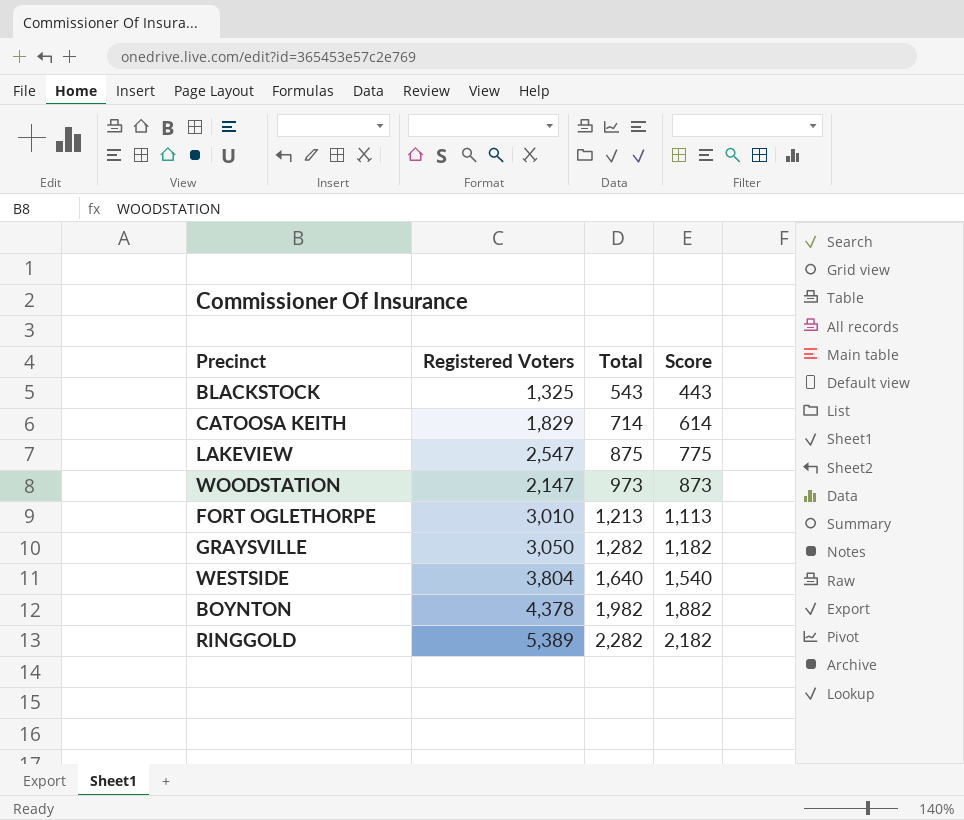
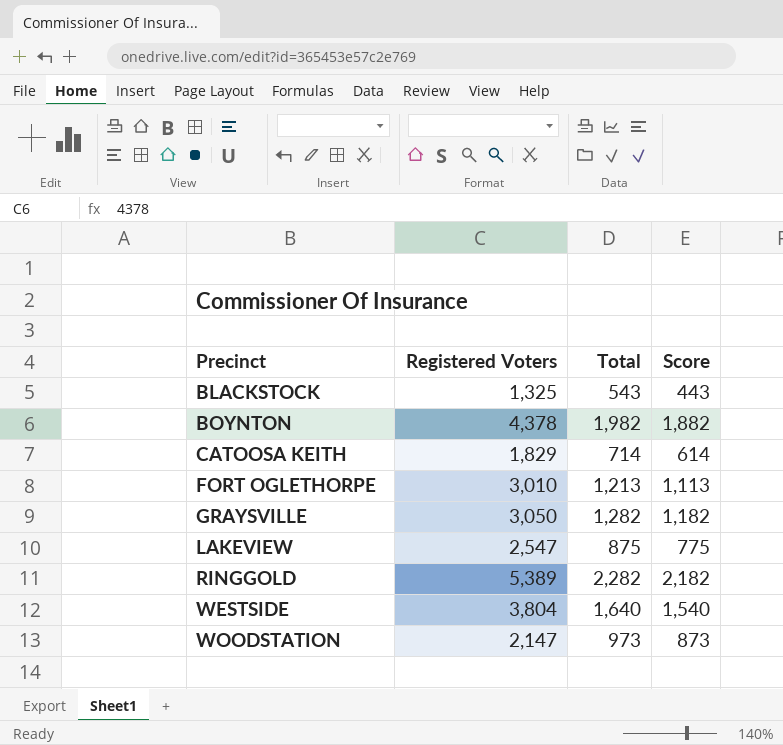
row order: Total ascending -> Precinct ascending

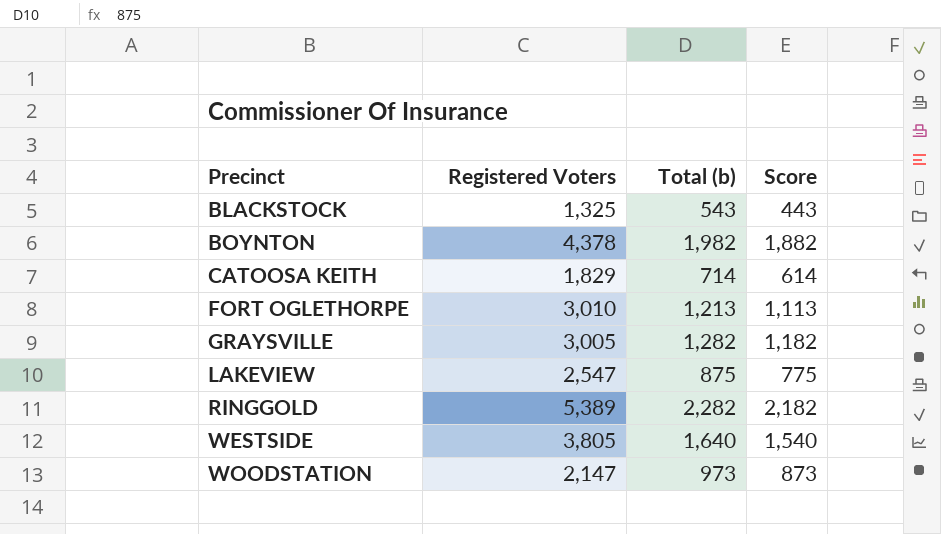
column name: Total -> Total (b)
GRAYSVILLE | Registered Voters: 3,050 -> 3,005
WESTSIDE | Registered Voters: 3,804 -> 3,805

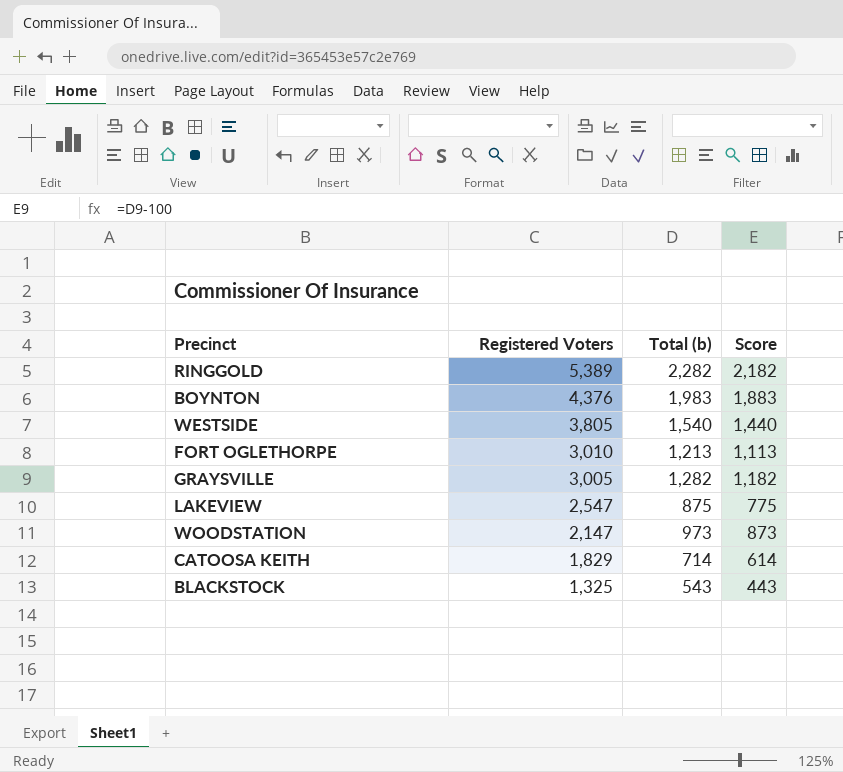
row order: Precinct ascending -> Registered Voters descending
BOYNTON | Registered Voters: 4,378 -> 4,376
BOYNTON | Total (b): 1,982 -> 1,983
BOYNTON | Score: 1,882 -> 1,883
WESTSIDE | Total (b): 1,640 -> 1,540
WESTSIDE | Score: 1,540 -> 1,440

